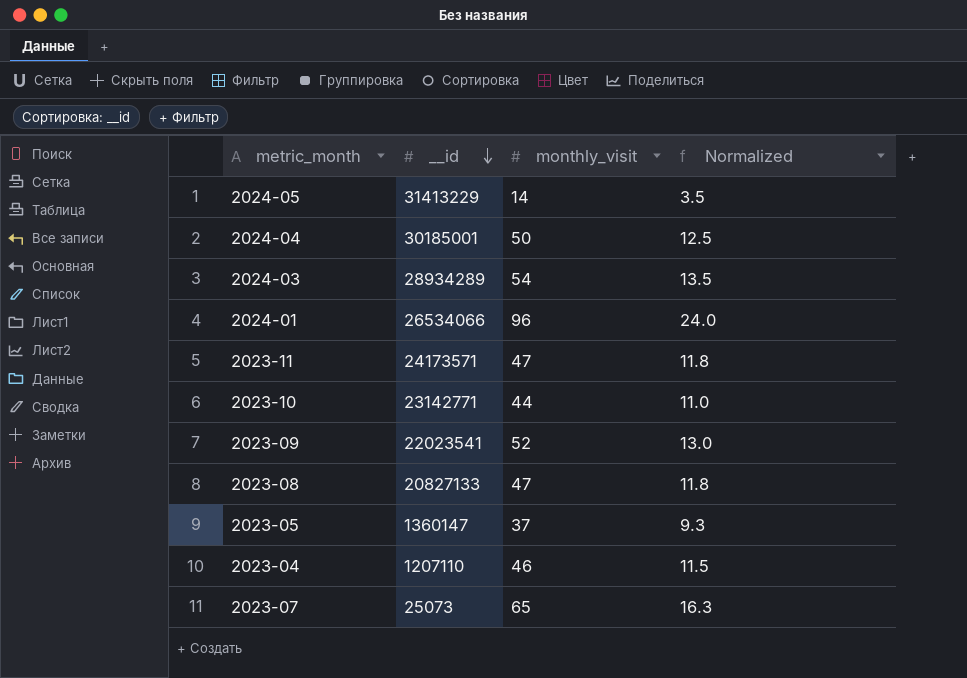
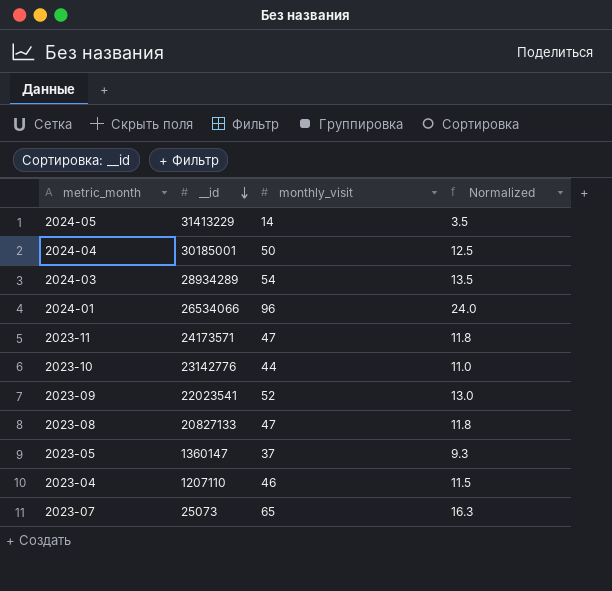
2023-10 | __id: 23142771 -> 23142776

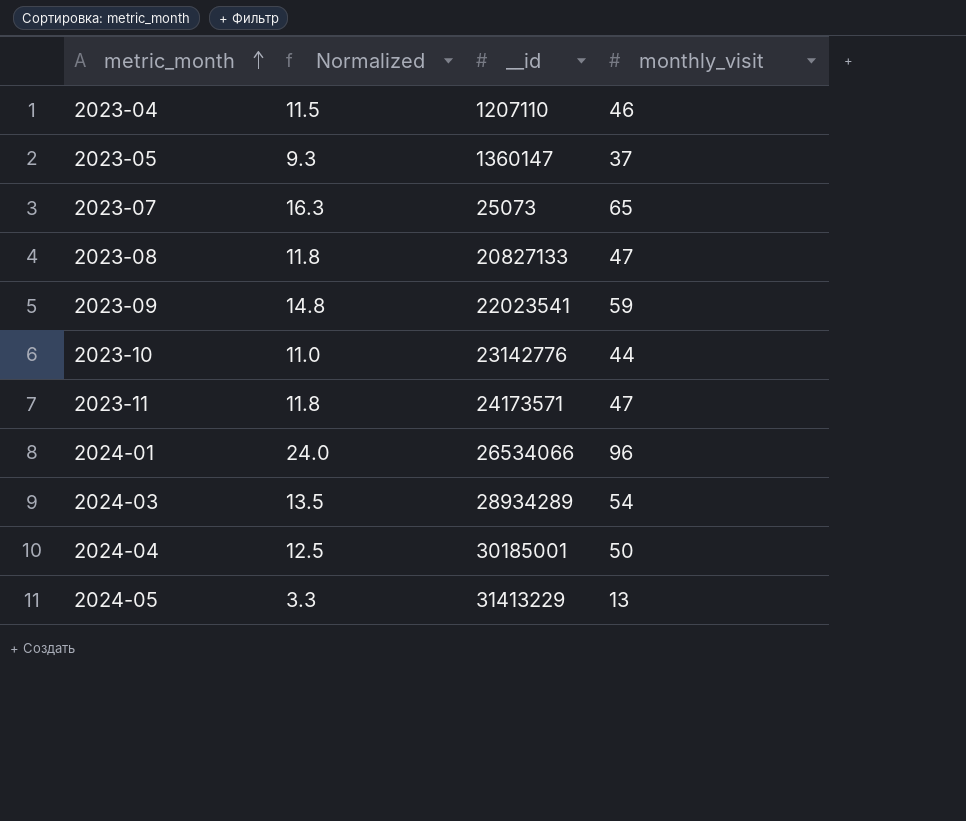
row order: __id descending -> metric_month ascending
column Normalized | position: 4 -> 2
2023-09 | Normalized: 13.0 -> 14.8
2023-09 | monthly_visit: 52 -> 59
2024-05 | Normalized: 3.5 -> 3.3
2024-05 | monthly_visit: 14 -> 13

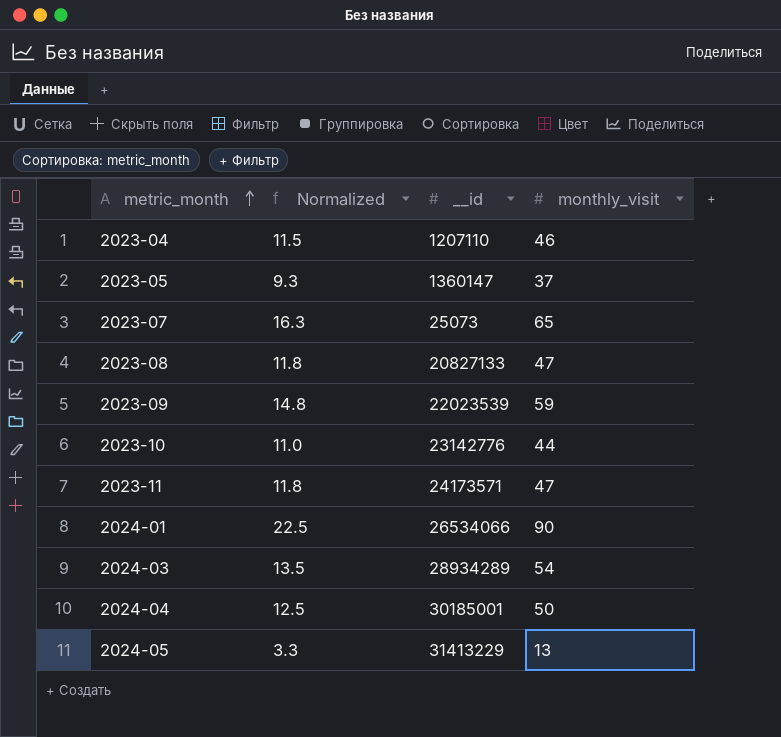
2023-09 | __id: 22023541 -> 22023539
2024-01 | Normalized: 24.0 -> 22.5
2024-01 | monthly_visit: 96 -> 90

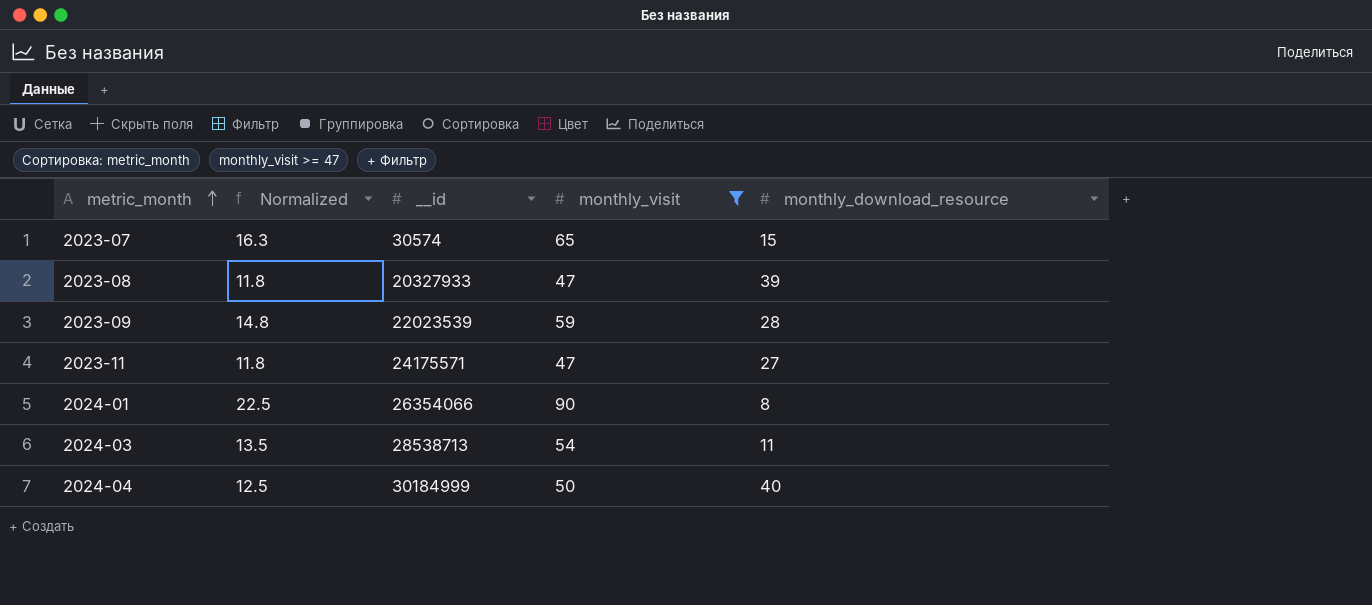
filter: none -> monthly_visit >= 47
column monthly_download_resource | position: none -> 5
2023-07 | __id: 25073 -> 30574
2023-08 | __id: 20827133 -> 20327933
2023-11 | __id: 24173571 -> 24175571
2024-01 | __id: 26534066 -> 26354066
2024-03 | __id: 28934289 -> 28538713
2024-04 | __id: 30185001 -> 30184999

